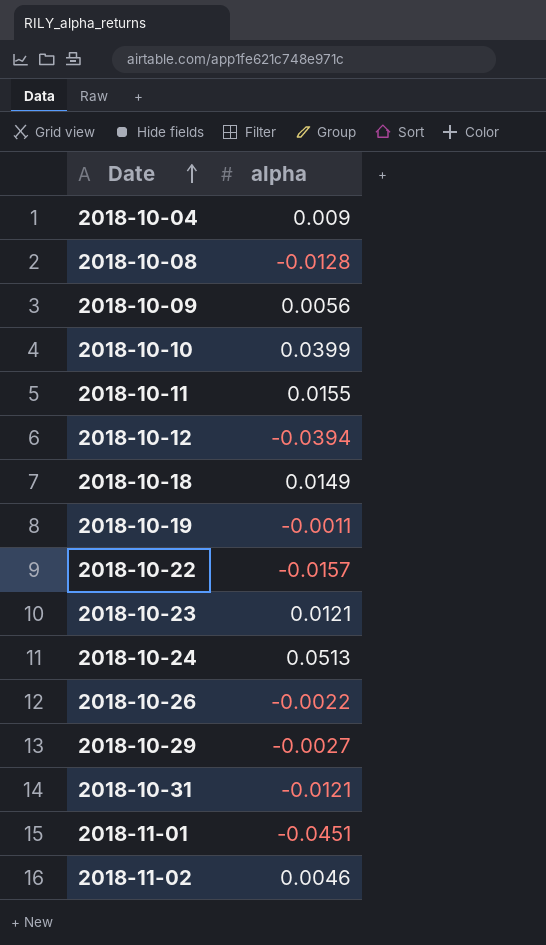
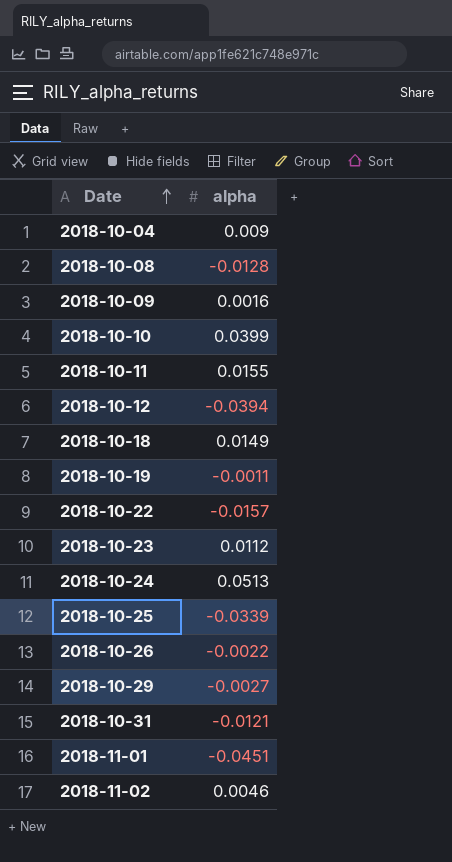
2018-10-09 | alpha: 0.0056 -> 0.0016
2018-10-23 | alpha: 0.0121 -> 0.0112
row 2018-10-25: none -> -0.0339

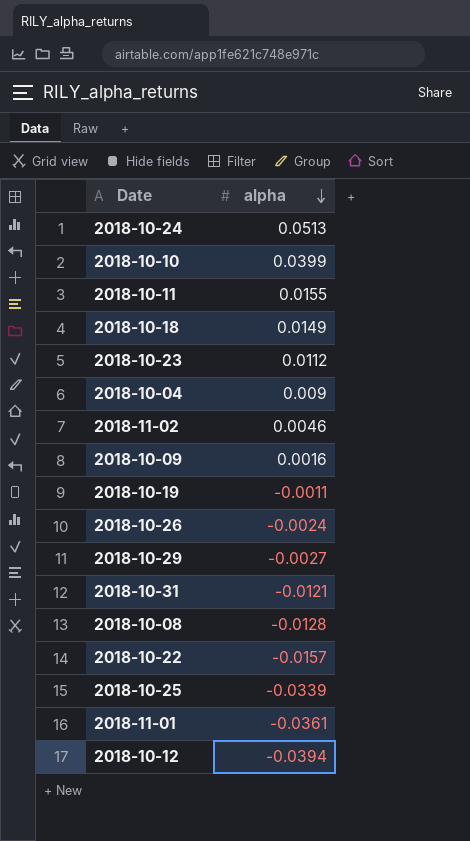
row order: Date ascending -> alpha descending
2018-10-26 | alpha: -0.0022 -> -0.0024
2018-11-01 | alpha: -0.0451 -> -0.0361

